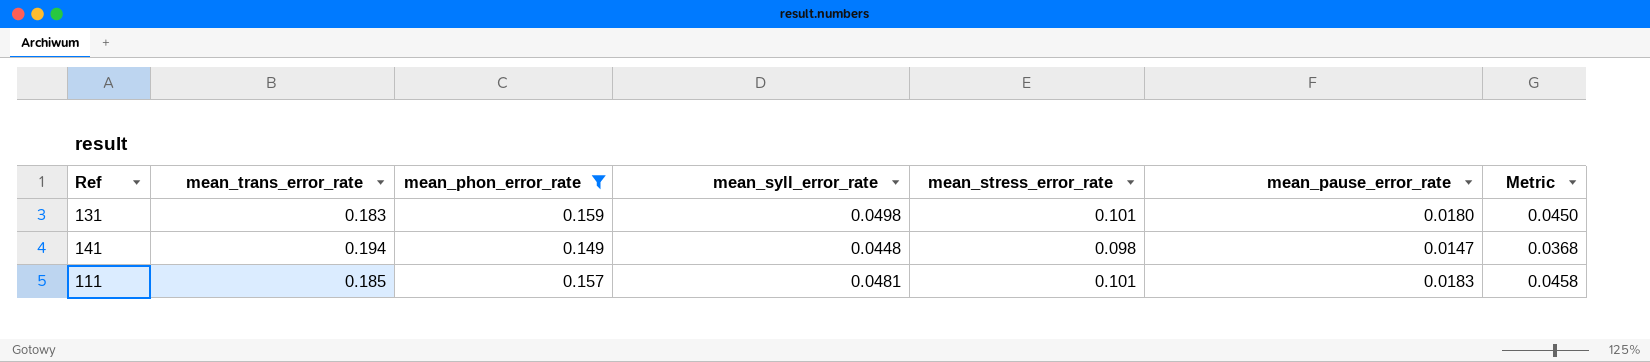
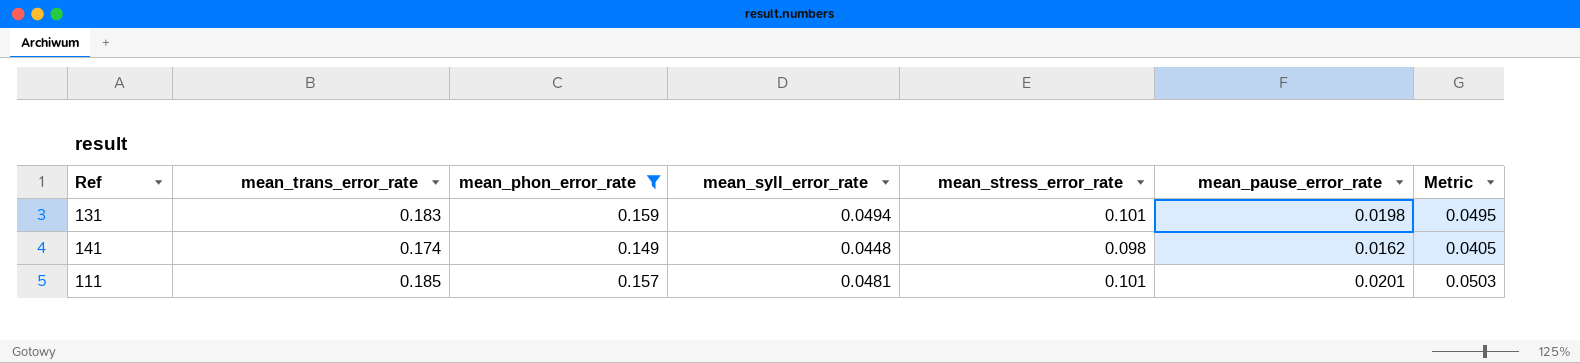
131 | mean_syll_error_rate: 0.0498 -> 0.0494
131 | mean_pause_error_rate: 0.0180 -> 0.0198
131 | Metric: 0.0450 -> 0.0495
141 | mean_trans_error_rate: 0.194 -> 0.174
141 | mean_pause_error_rate: 0.0147 -> 0.0162
141 | Metric: 0.0368 -> 0.0405
111 | mean_pause_error_rate: 0.0183 -> 0.0201
111 | Metric: 0.0458 -> 0.0503

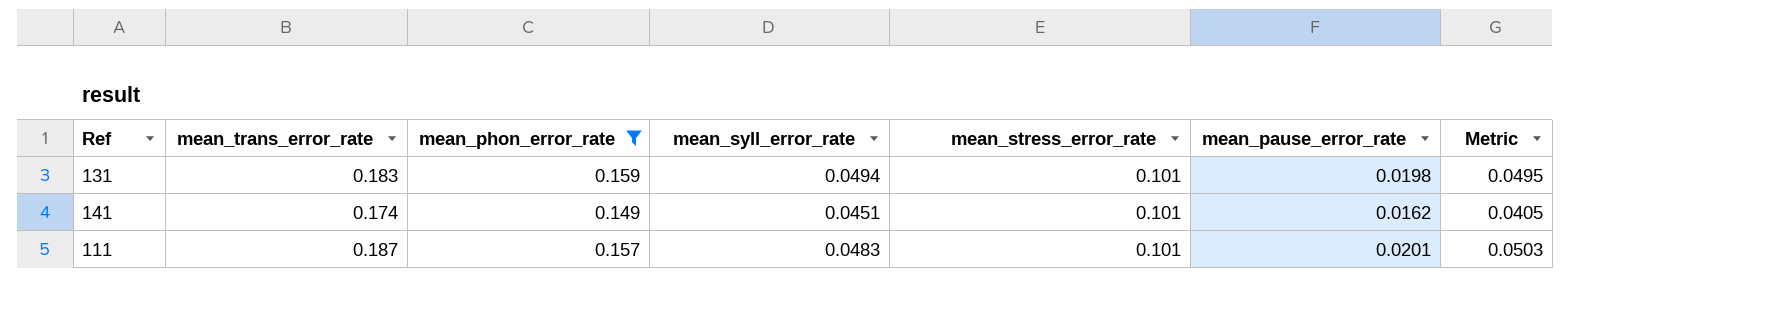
141 | mean_syll_error_rate: 0.0448 -> 0.0451
141 | mean_stress_error_rate: 0.098 -> 0.101
111 | mean_trans_error_rate: 0.185 -> 0.187
111 | mean_syll_error_rate: 0.0481 -> 0.0483

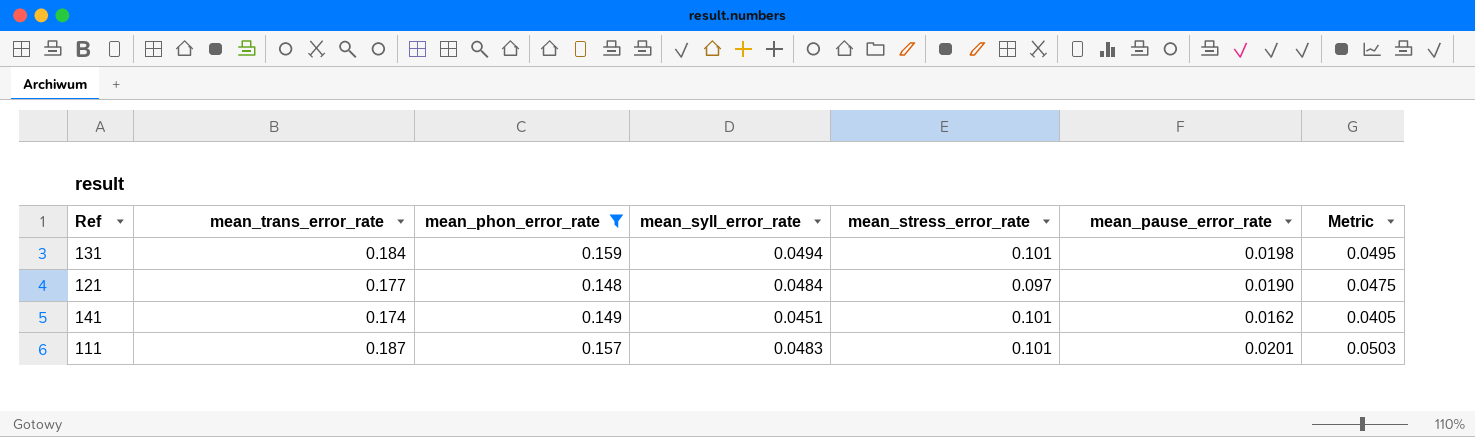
131 | mean_trans_error_rate: 0.183 -> 0.184
row 121: none -> 0.177 | 0.148 | 0.0484 | 0.097 | 0.0190 | 0.0475

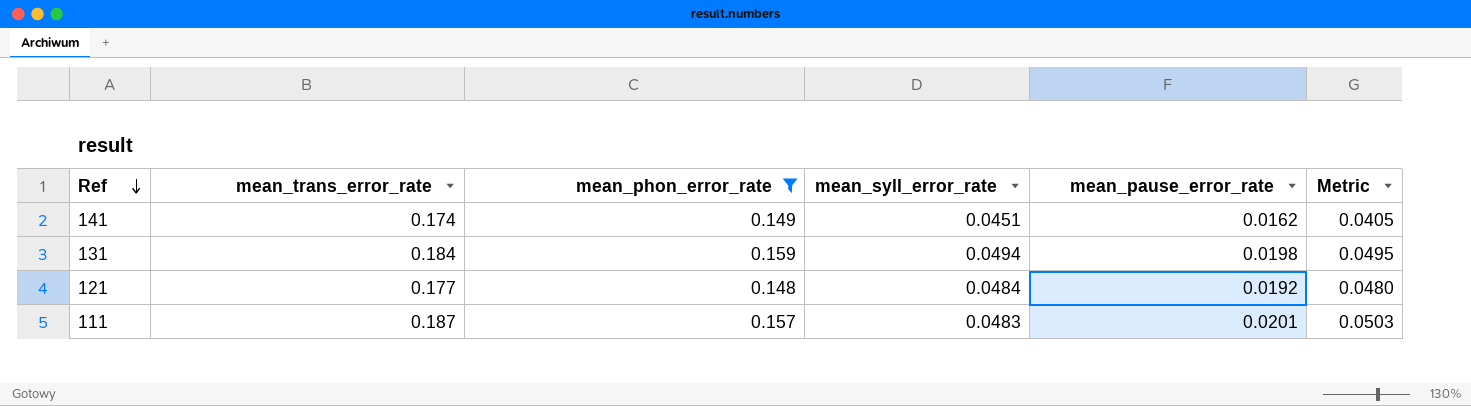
row order: none -> Ref descending
column mean_stress_error_rate | position: 5 -> none
121 | mean_pause_error_rate: 0.0190 -> 0.0192
121 | Metric: 0.0475 -> 0.0480

